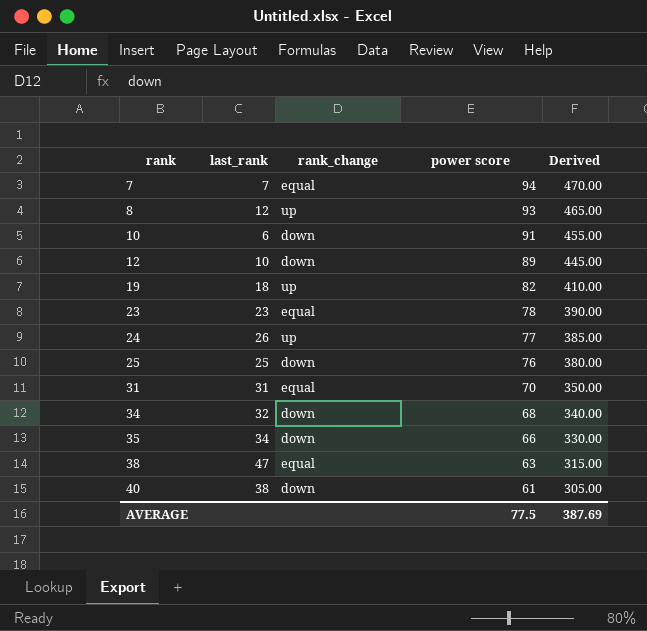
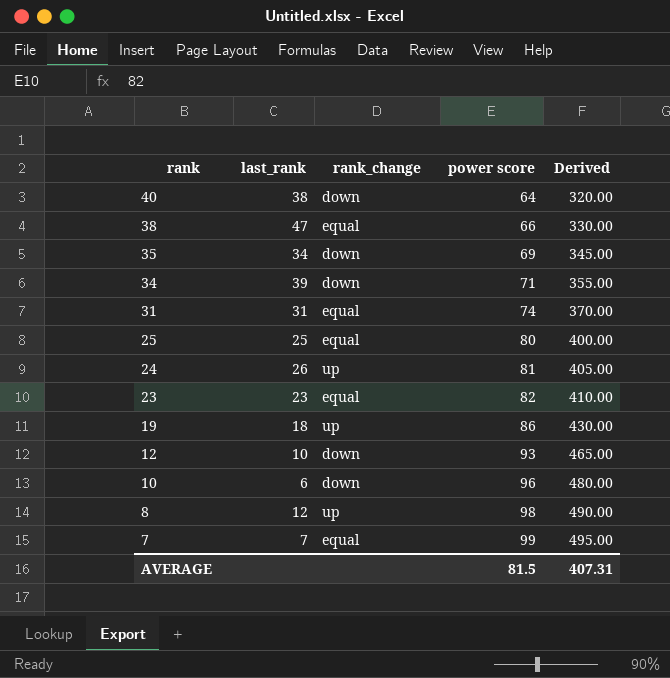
row order: rank ascending -> rank descending
40 | power score: 61 -> 64
40 | Derived: 305.00 -> 320.00
38 | power score: 63 -> 66
38 | Derived: 315.00 -> 330.00
35 | power score: 66 -> 69
35 | Derived: 330.00 -> 345.00
34 | last_rank: 32 -> 39
34 | power score: 68 -> 71
34 | Derived: 340.00 -> 355.00
31 | power score: 70 -> 74
31 | Derived: 350.00 -> 370.00
25 | rank_change: down -> equal
25 | power score: 76 -> 80
25 | Derived: 380.00 -> 400.00
24 | power score: 77 -> 81
24 | Derived: 385.00 -> 405.00
23 | power score: 78 -> 82
23 | Derived: 390.00 -> 410.00
19 | power score: 82 -> 86
19 | Derived: 410.00 -> 430.00
12 | power score: 89 -> 93
12 | Derived: 445.00 -> 465.00
10 | power score: 91 -> 96
10 | Derived: 455.00 -> 480.00
8 | power score: 93 -> 98
8 | Derived: 465.00 -> 490.00
7 | power score: 94 -> 99
7 | Derived: 470.00 -> 495.00
AVERAGE | power score: 77.5 -> 81.5
AVERAGE | Derived: 387.69 -> 407.31

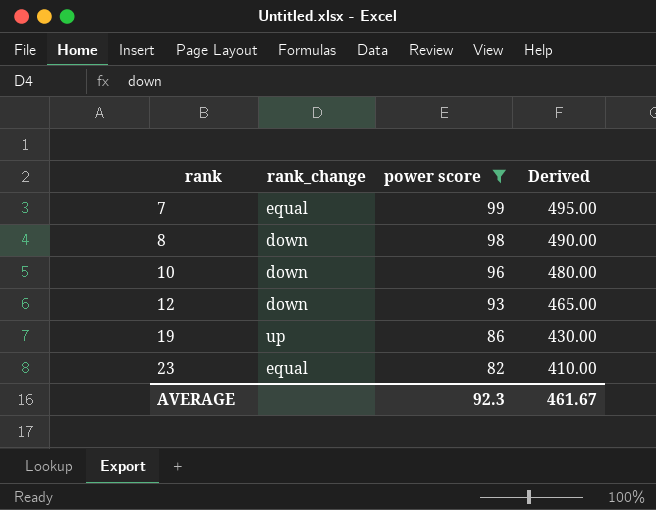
filter: none -> power score >= 82
row order: rank descending -> rank ascending
column last_rank | position: 2 -> none
8 | rank_change: up -> down
AVERAGE | power score: 81.5 -> 92.3
AVERAGE | Derived: 407.31 -> 461.67

